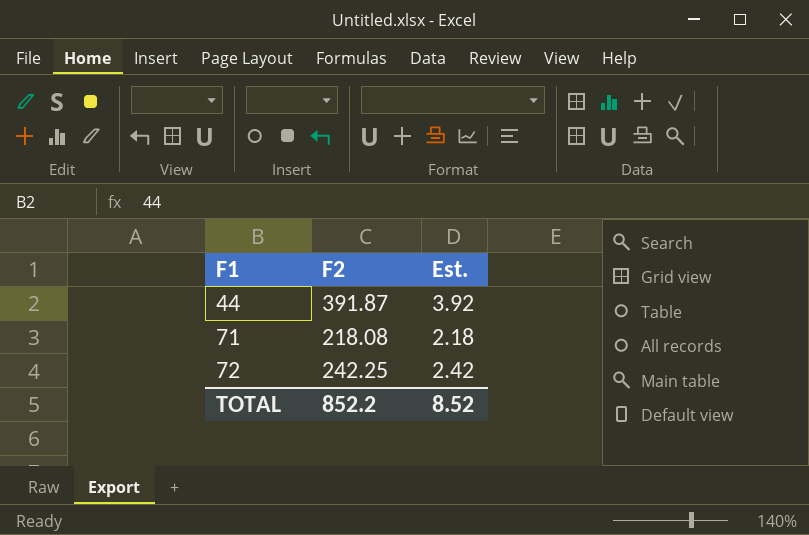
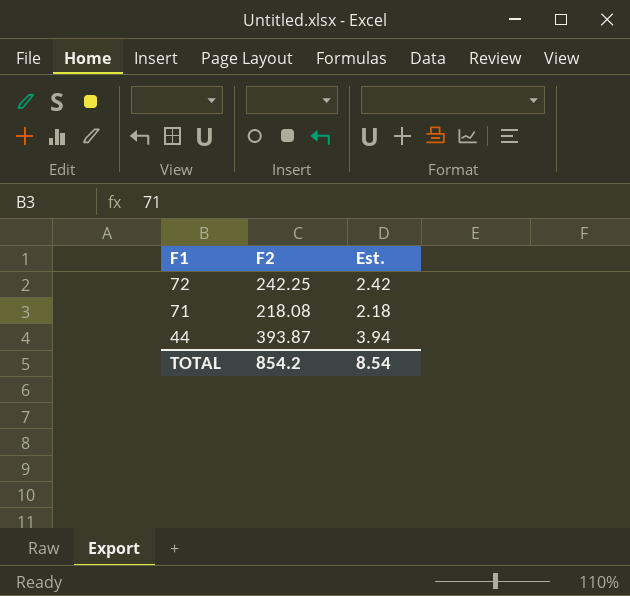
row order: F1 ascending -> F1 descending
44 | F2: 391.87 -> 393.87
44 | Est.: 3.92 -> 3.94
TOTAL | F2: 852.2 -> 854.2
TOTAL | Est.: 8.52 -> 8.54

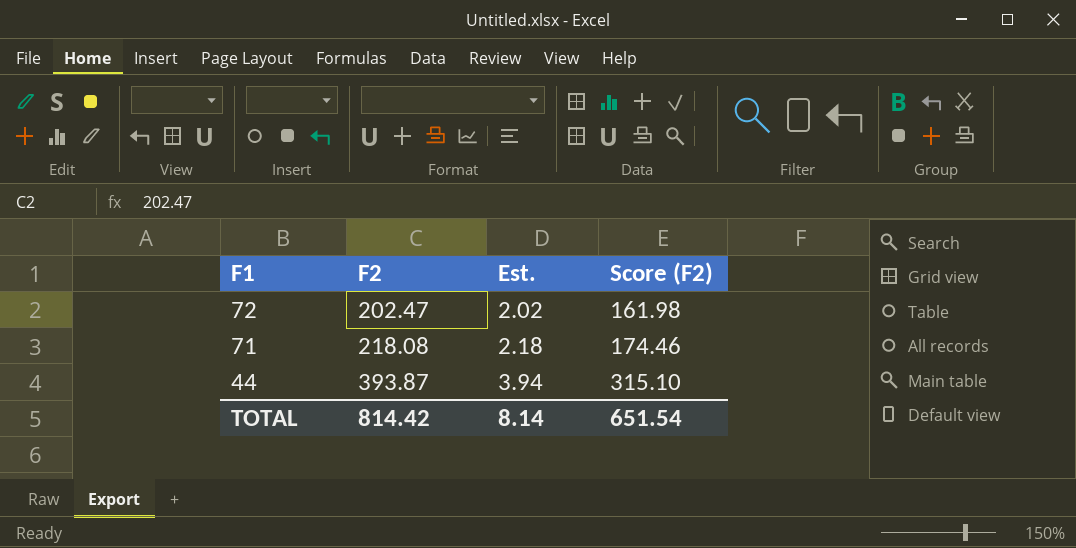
column Score (F2) | formula: none -> [F2] * 0.8
72 | F2: 242.25 -> 202.47
72 | Est.: 2.42 -> 2.02
TOTAL | F2: 854.2 -> 814.42
TOTAL | Est.: 8.54 -> 8.14

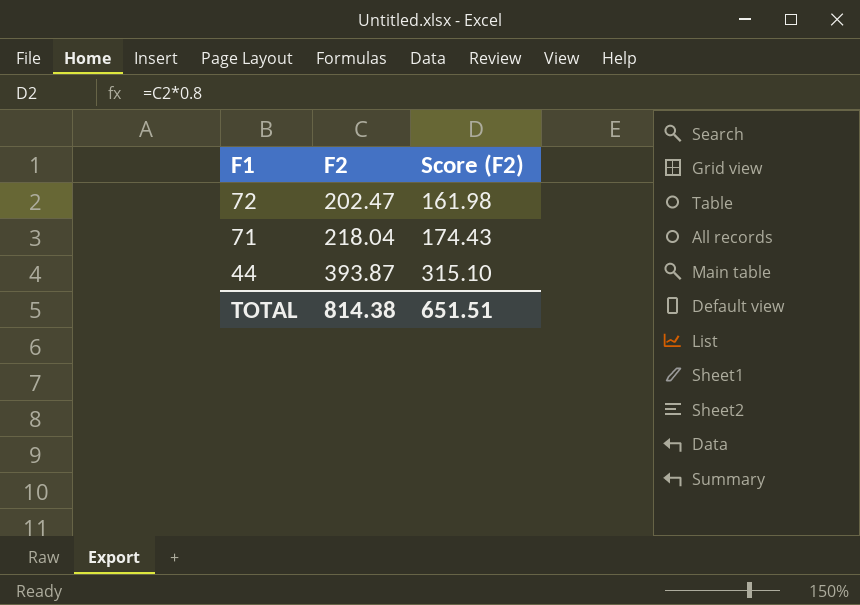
column Est. | formula: [F2] * 0.01 -> none
71 | F2: 218.08 -> 218.04
71 | Score (F2): 174.46 -> 174.43
TOTAL | F2: 814.42 -> 814.38
TOTAL | Score (F2): 651.54 -> 651.51

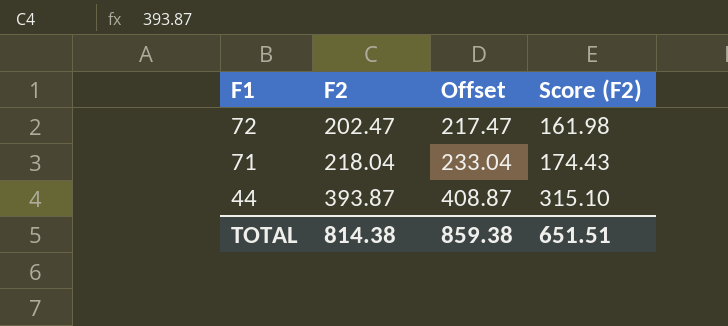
column Offset | formula: none -> [F2] + 15

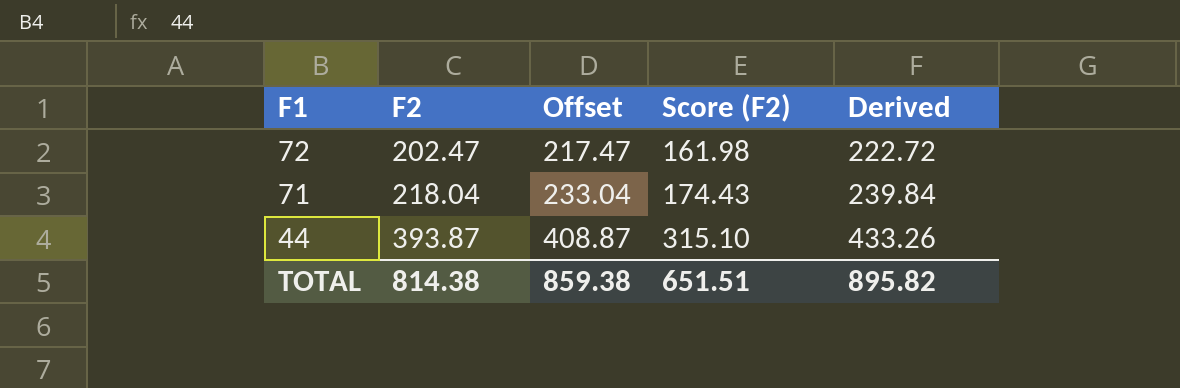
column Derived | formula: none -> [F2] * 1.1

